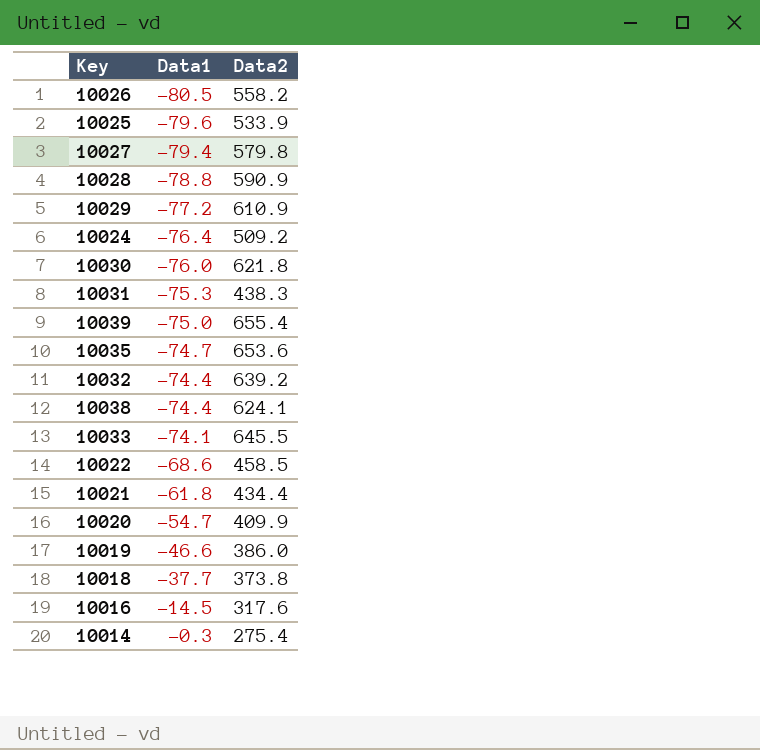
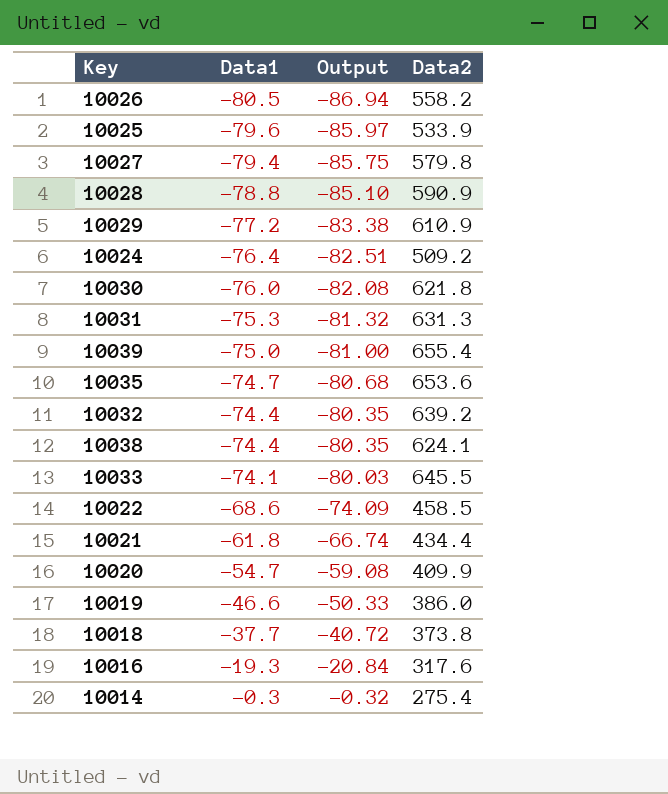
column Output | formula: none -> [Data1] * 1.08
10031 | Data2: 438.3 -> 631.3
10016 | Data1: -14.5 -> -19.3

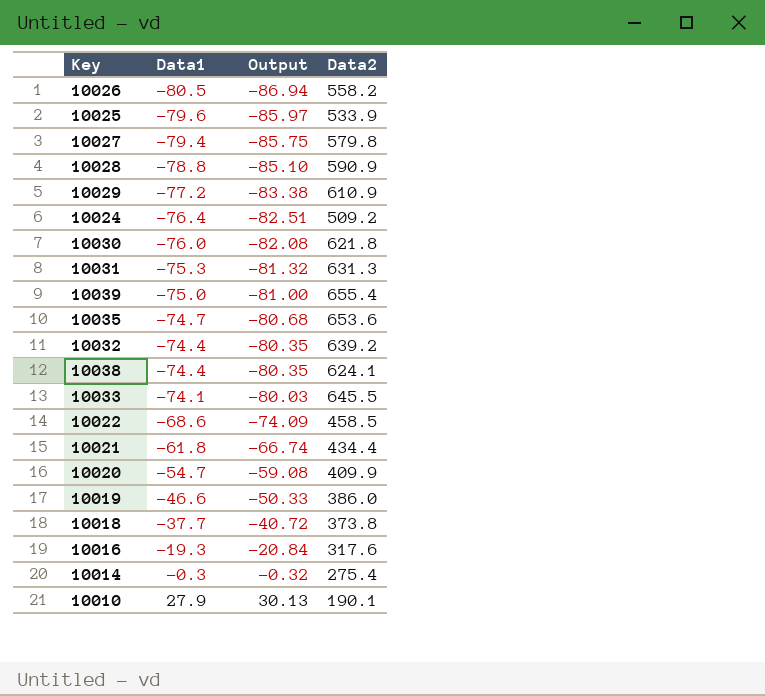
row 10010: none -> 27.9 | 30.13 | 190.1

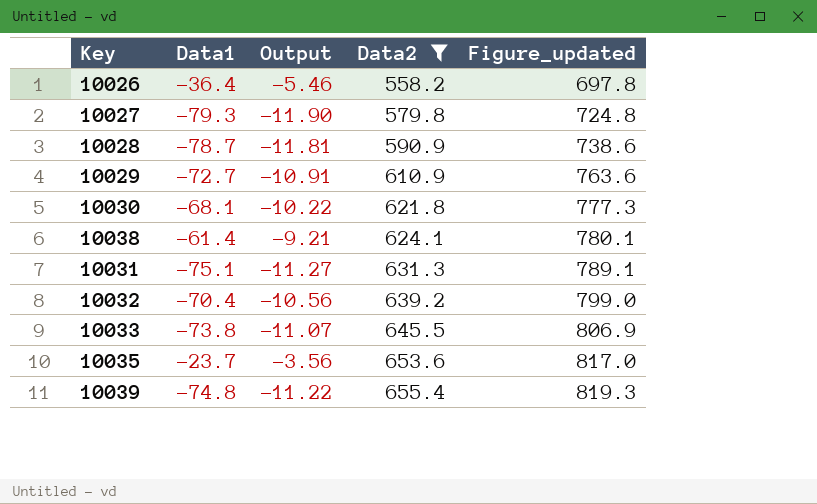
filter: none -> Data2 >= 558.2
row order: Data1 ascending -> Data2 ascending
column Output | formula: [Data1] * 1.08 -> [Data1] * 0.15
column Figure_updated | formula: none -> [Data2] * 1.25
10026 | Data1: -80.5 -> -36.4
10027 | Data1: -79.4 -> -79.3
10028 | Data1: -78.8 -> -78.7
10029 | Data1: -77.2 -> -72.7
10030 | Data1: -76.0 -> -68.1
10038 | Data1: -74.4 -> -61.4
10031 | Data1: -75.3 -> -75.1
10032 | Data1: -74.4 -> -70.4
10033 | Data1: -74.1 -> -73.8
10035 | Data1: -74.7 -> -23.7
10039 | Data1: -75.0 -> -74.8

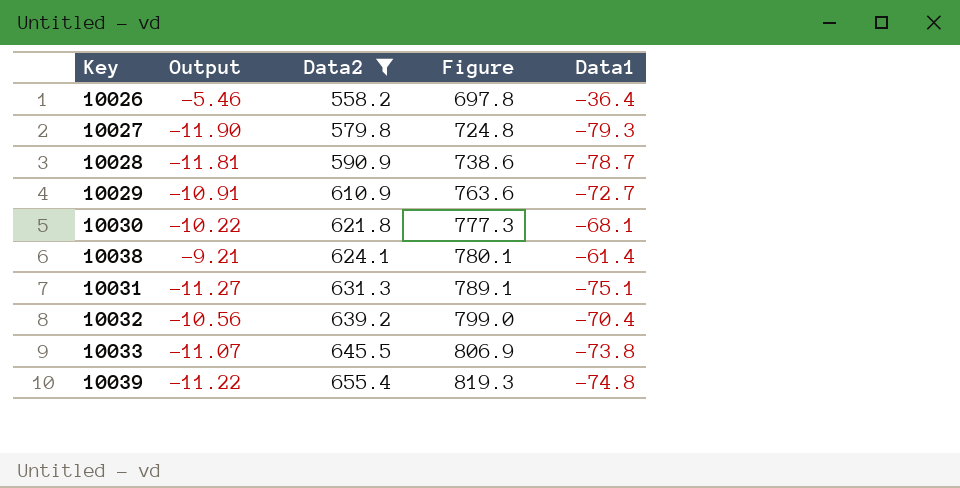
column name: Figure_updated -> Figure
column Data1 | position: 2 -> 5
row 10035: -23.7 | -3.56 | 653.6 | 817.0 -> none

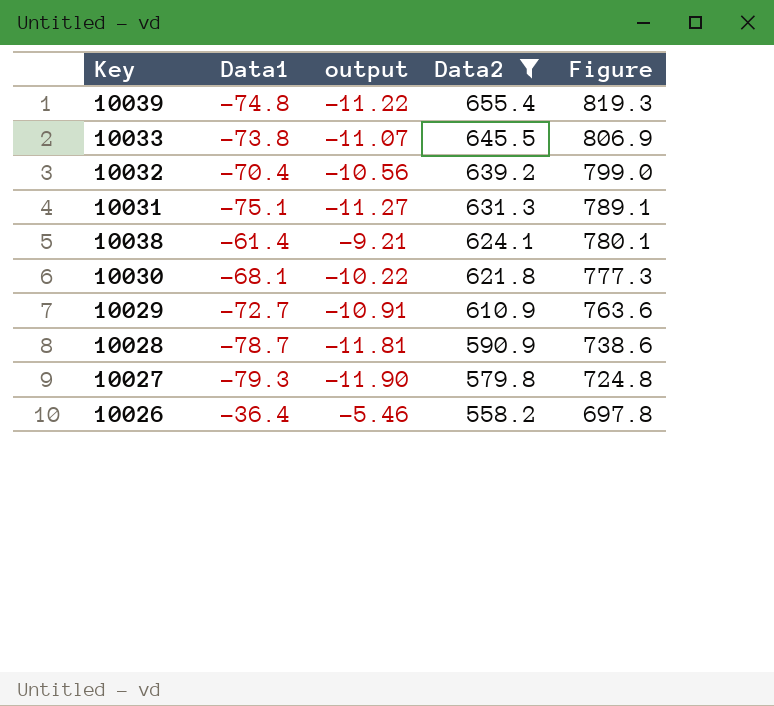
row order: Data2 ascending -> Data2 descending
column Data1 | position: 5 -> 2
column name: Output -> output

